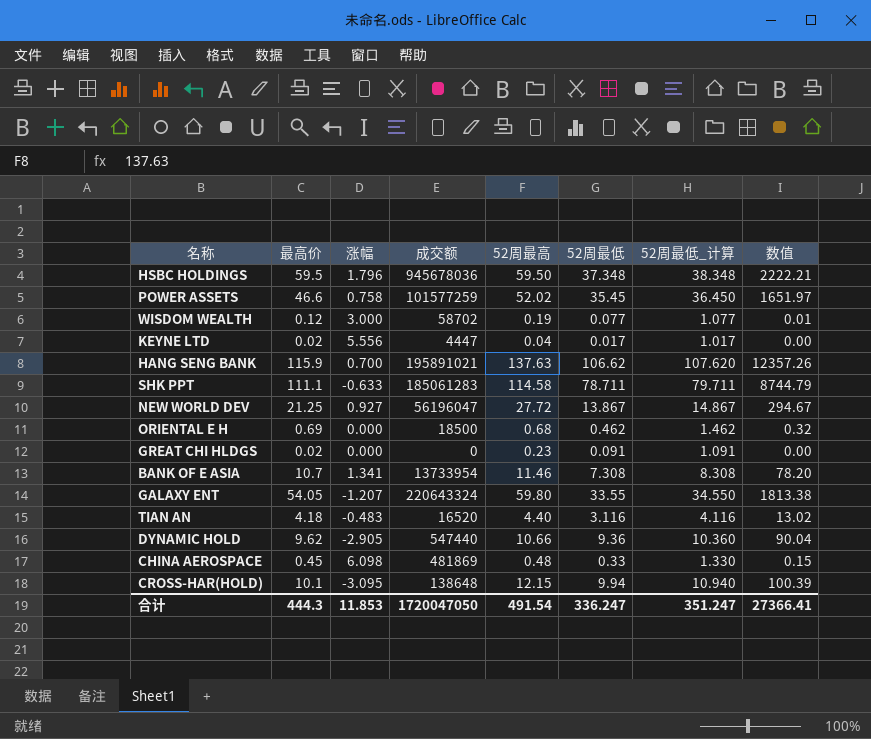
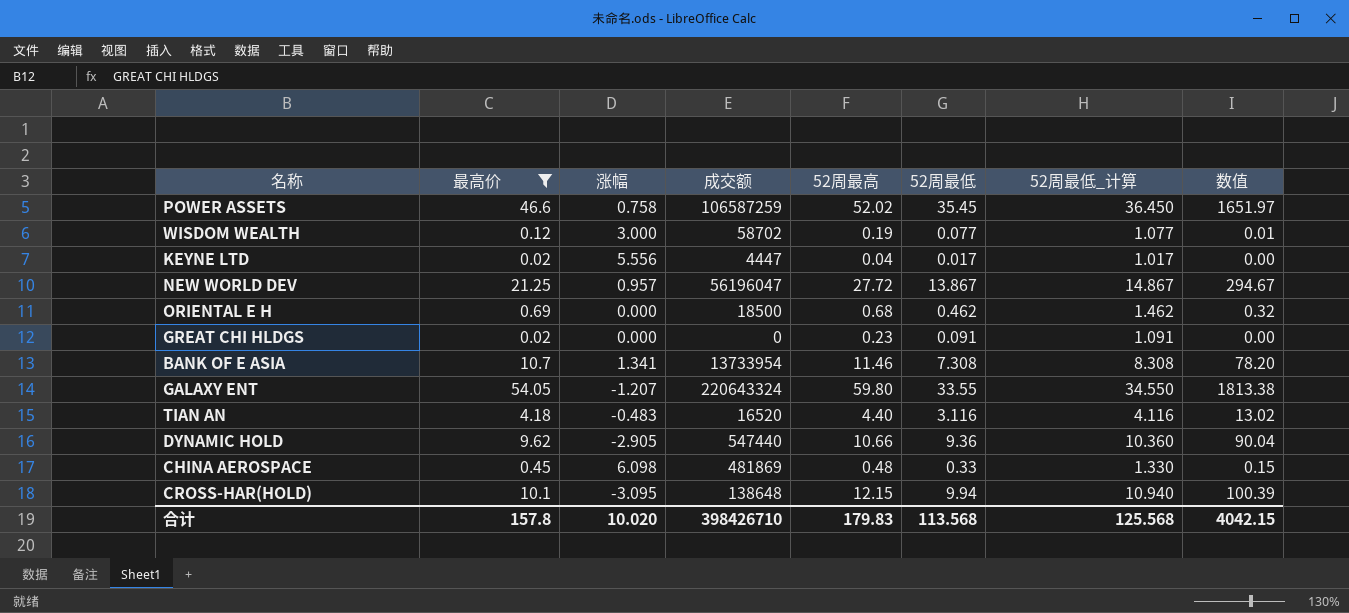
filter: none -> 最高价 <= 54.05
POWER ASSETS | 成交额: 101577259 -> 106587259
NEW WORLD DEV | 涨幅: 0.927 -> 0.957
合计 | 最高价: 444.3 -> 157.8
合计 | 涨幅: 11.853 -> 10.020
合计 | 成交额: 1720047050 -> 398426710
合计 | 52周最高: 491.54 -> 179.83
合计 | 52周最低: 336.247 -> 113.568
合计 | 52周最低_计算: 351.247 -> 125.568
合计 | 数值: 27366.41 -> 4042.15

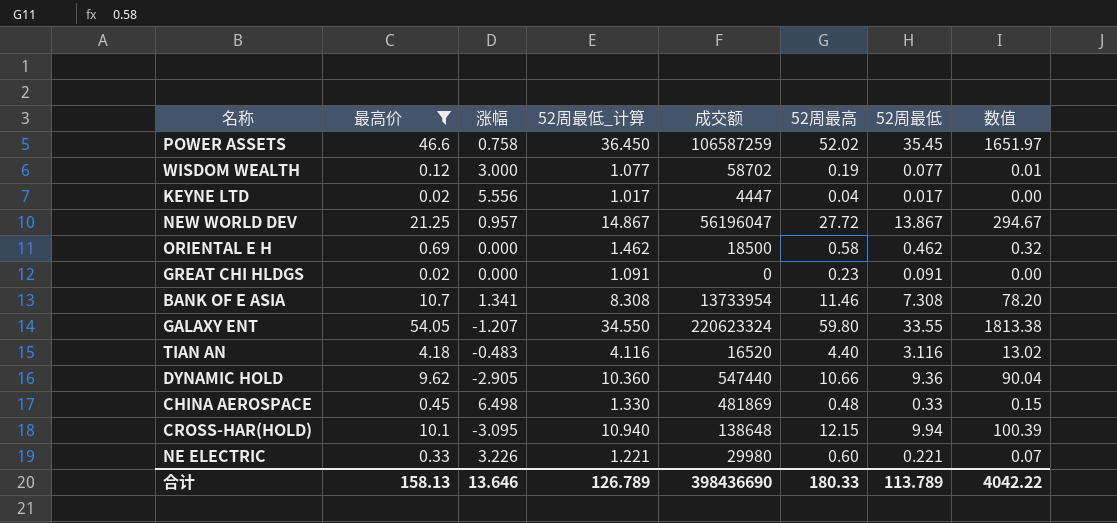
column 52周最低_计算 | position: 7 -> 4
ORIENTAL E H | 52周最高: 0.68 -> 0.58
GALAXY ENT | 成交额: 220643324 -> 220623324
CHINA AEROSPACE | 涨幅: 6.098 -> 6.498
row NE ELECTRIC: none -> 0.33 | 3.226 | 1.221 | 29980 | 0.60 | 0.221 | 0.07
合计 | 最高价: 157.8 -> 158.13
合计 | 涨幅: 10.020 -> 13.646
合计 | 52周最低_计算: 125.568 -> 126.789
合计 | 成交额: 398426710 -> 398436690
合计 | 52周最高: 179.83 -> 180.33
合计 | 52周最低: 113.568 -> 113.789
合计 | 数值: 4042.15 -> 4042.22

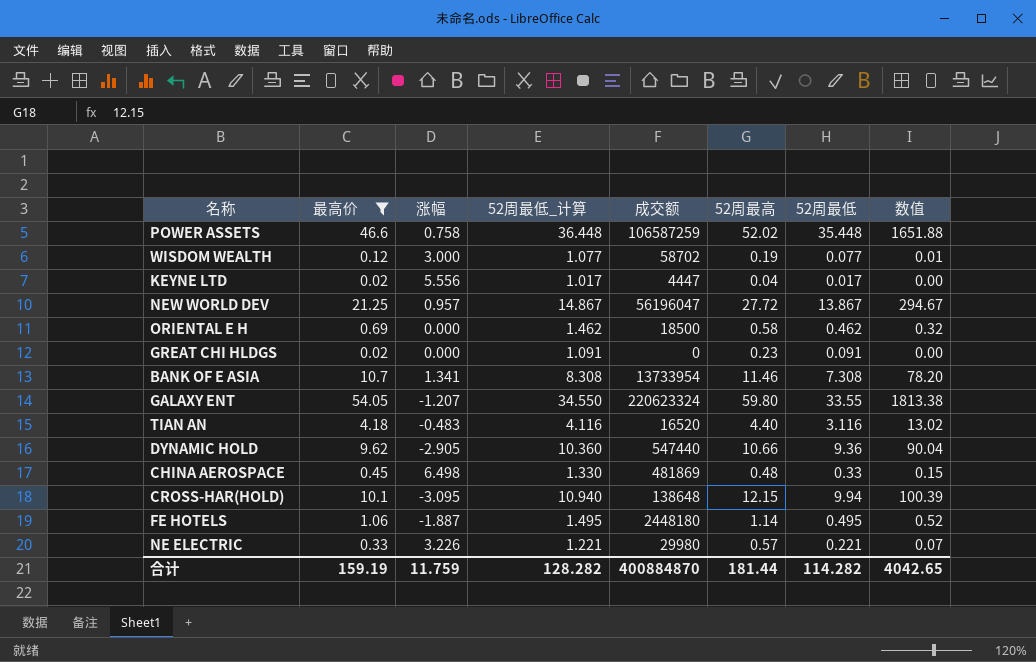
POWER ASSETS | 52周最低_计算: 36.450 -> 36.448
POWER ASSETS | 52周最低: 35.45 -> 35.448
POWER ASSETS | 数值: 1651.97 -> 1651.88
row FE HOTELS: none -> 1.06 | -1.887 | 1.495 | 2448180 | 1.14 | 0.495 | 0.52
NE ELECTRIC | 52周最高: 0.60 -> 0.57
合计 | 最高价: 158.13 -> 159.19
合计 | 涨幅: 13.646 -> 11.759
合计 | 52周最低_计算: 126.789 -> 128.282
合计 | 成交额: 398436690 -> 400884870
合计 | 52周最高: 180.33 -> 181.44
合计 | 52周最低: 113.789 -> 114.282
合计 | 数值: 4042.22 -> 4042.65

